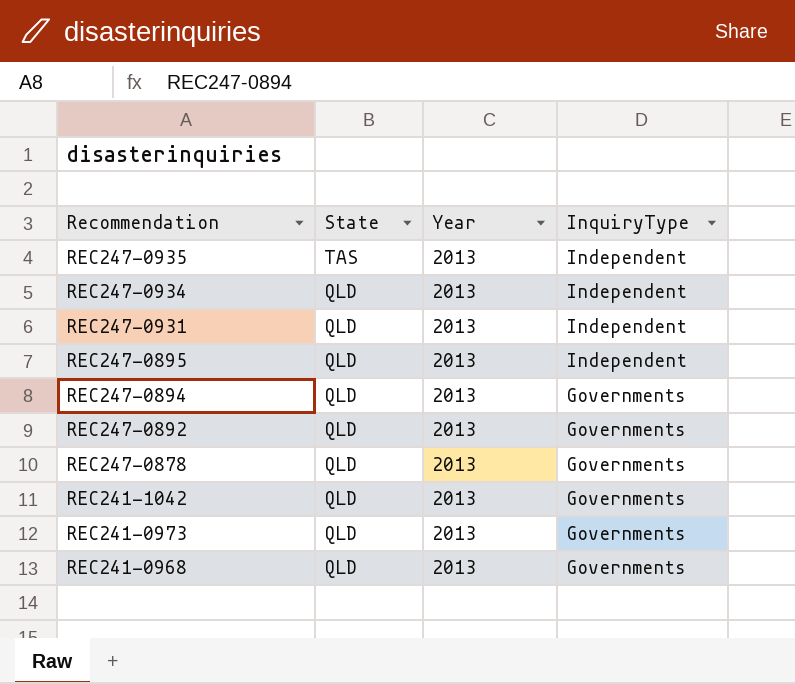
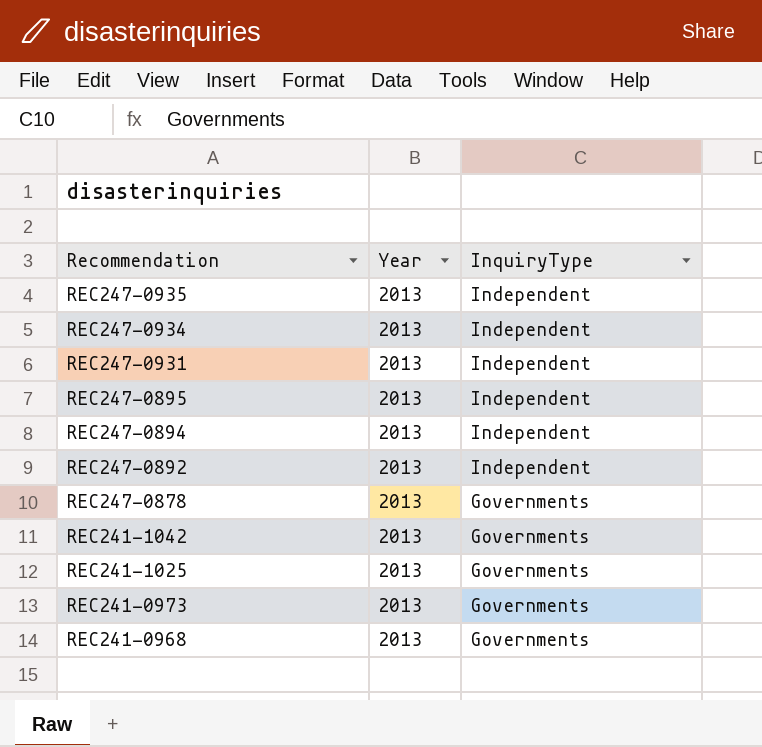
column State | position: 2 -> none
REC247-0894 | InquiryType: Governments -> Independent
REC247-0892 | InquiryType: Governments -> Independent
row REC241-1025: none -> 2013 | Governments

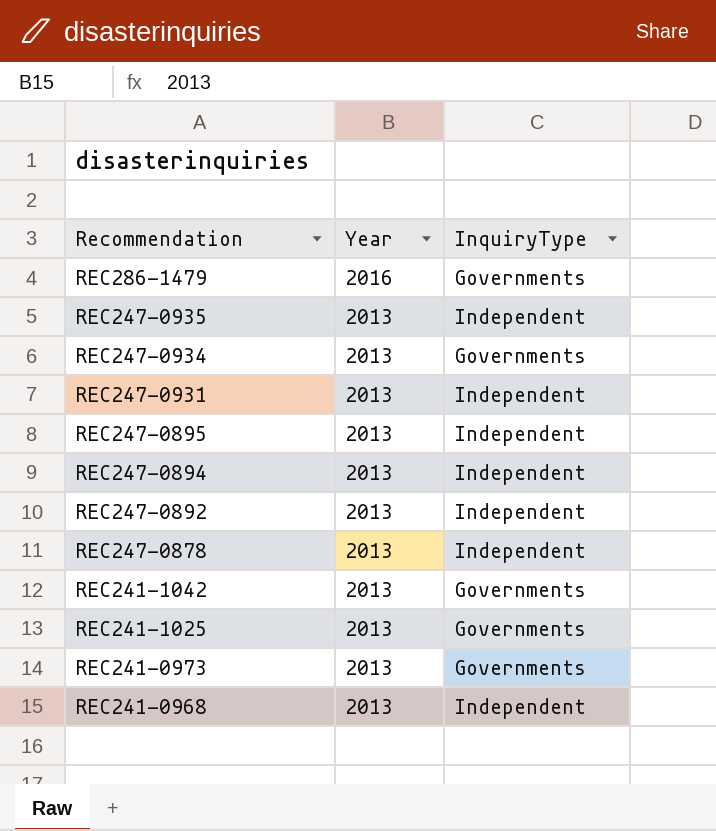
row REC286-1479: none -> 2016 | Governments
REC247-0934 | InquiryType: Independent -> Governments
REC247-0878 | InquiryType: Governments -> Independent
REC241-0968 | InquiryType: Governments -> Independent

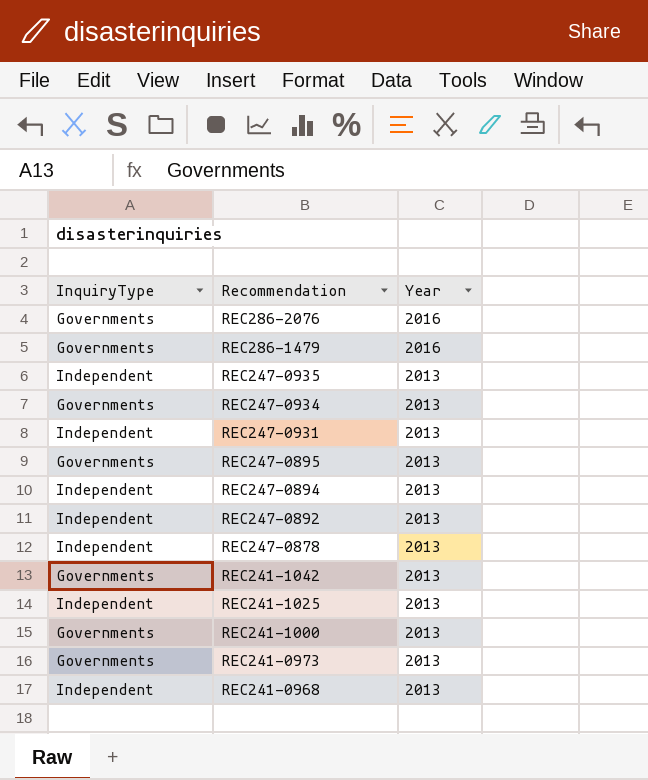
column InquiryType | position: 3 -> 1
row REC286-2076: none -> Governments | 2016
REC247-0895 | InquiryType: Independent -> Governments
REC241-1025 | InquiryType: Governments -> Independent
row REC241-1000: none -> Governments | 2013

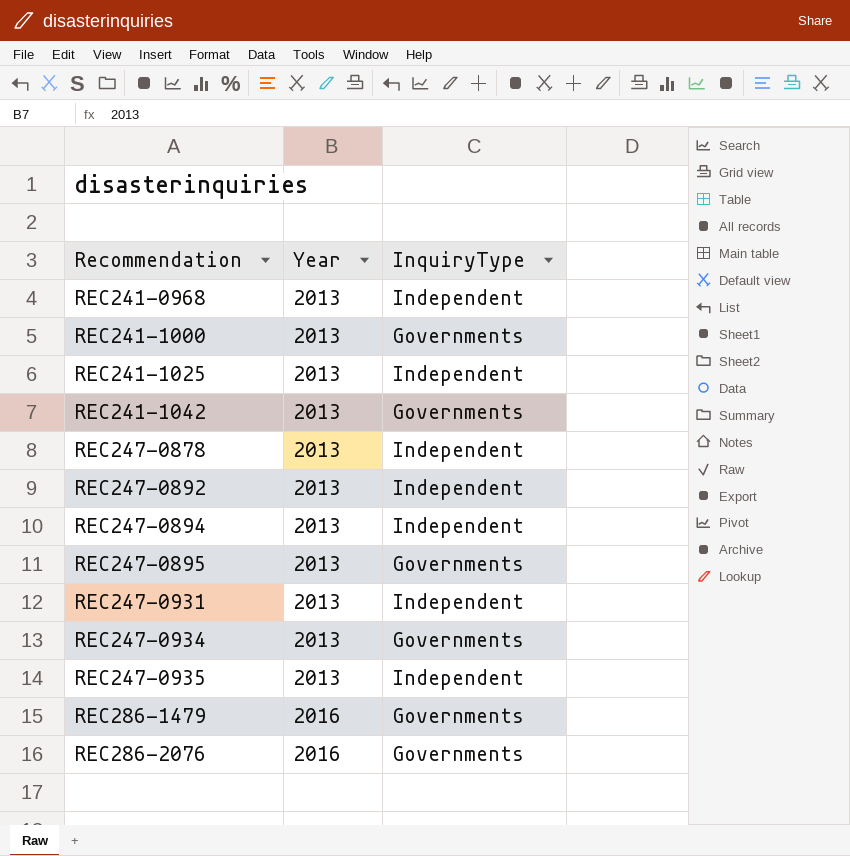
row order: Recommendation descending -> Recommendation ascending
column InquiryType | position: 1 -> 3
row REC241-0973: Governments | 2013 -> none

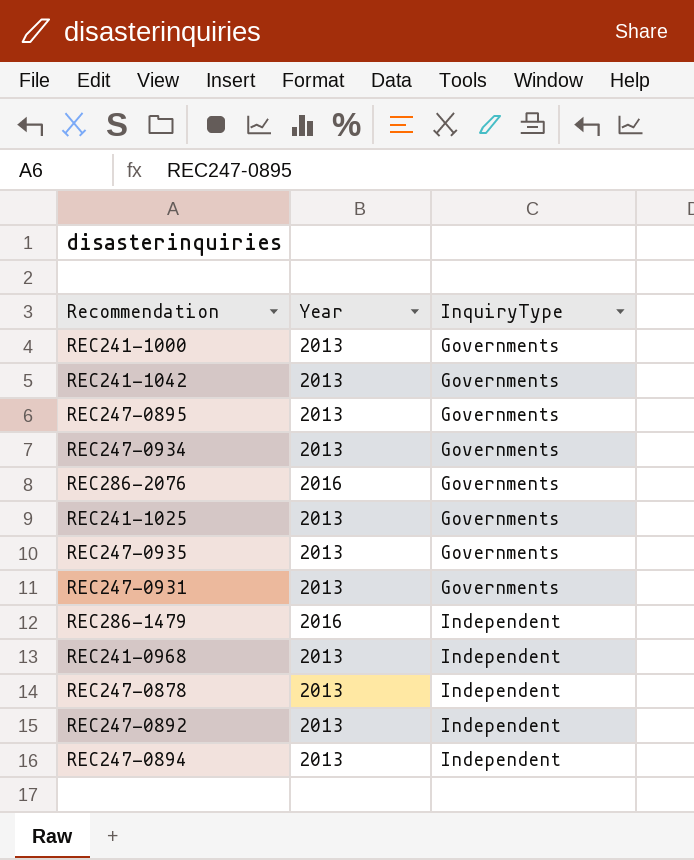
row order: Recommendation ascending -> InquiryType ascending
REC241-1025 | InquiryType: Independent -> Governments
REC247-0935 | InquiryType: Independent -> Governments
REC247-0931 | InquiryType: Independent -> Governments
REC286-1479 | InquiryType: Governments -> Independent

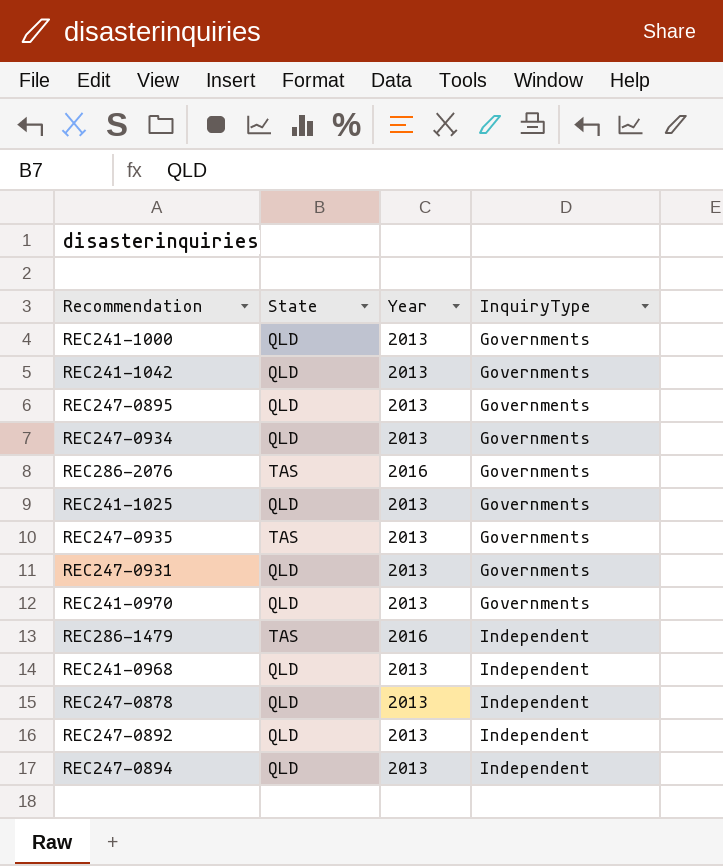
column State | position: none -> 2
row REC241-0970: none -> QLD | 2013 | Governments

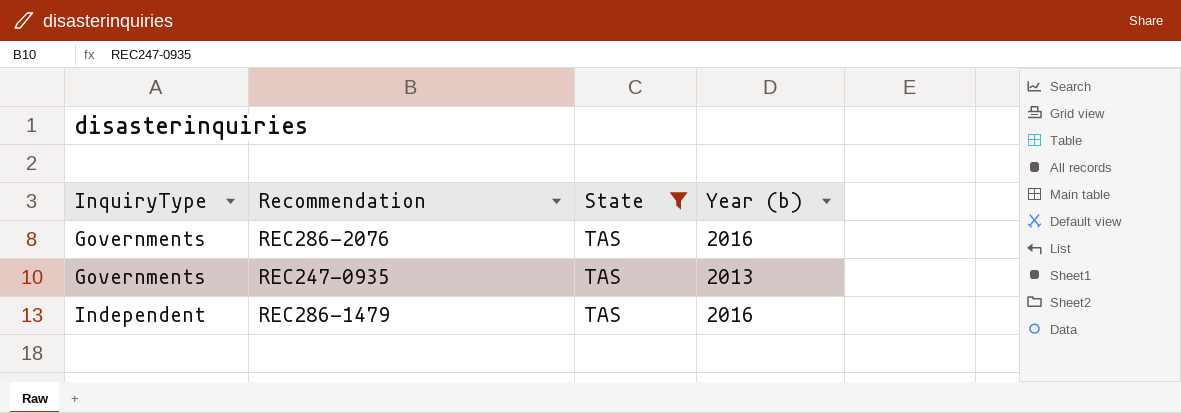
filter: none -> State = TAS
column InquiryType | position: 4 -> 1
column name: Year -> Year (b)

